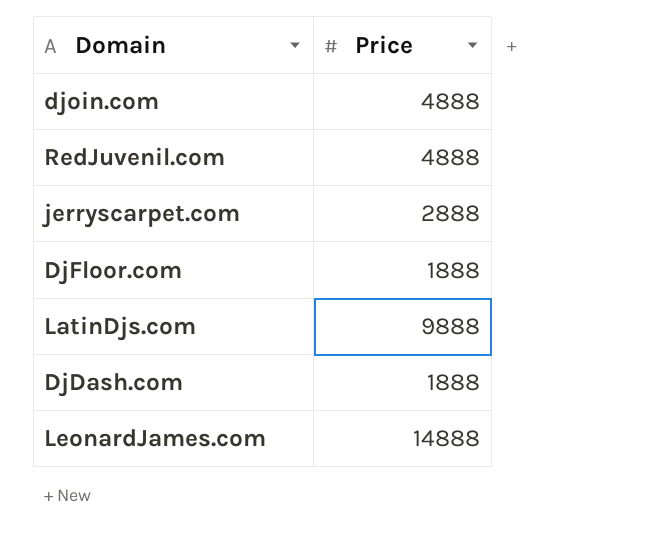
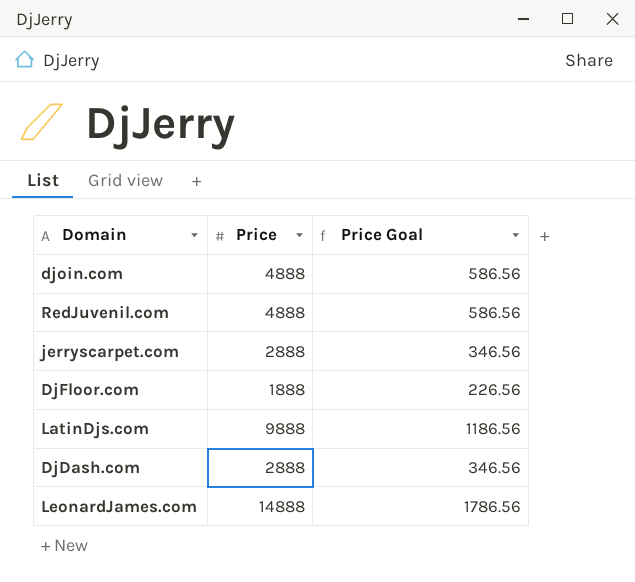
column Price Goal | formula: none -> [Price] * 0.12
DjDash.com | Price: 1888 -> 2888

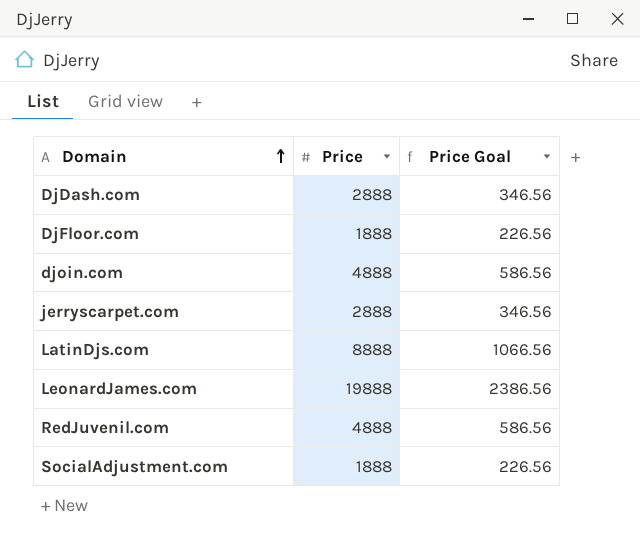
row order: none -> Domain ascending
LatinDjs.com | Price: 9888 -> 8888
LatinDjs.com | Price Goal: 1186.56 -> 1066.56
LeonardJames.com | Price: 14888 -> 19888
LeonardJames.com | Price Goal: 1786.56 -> 2386.56
row SocialAdjustment.com: none -> 1888 | 226.56

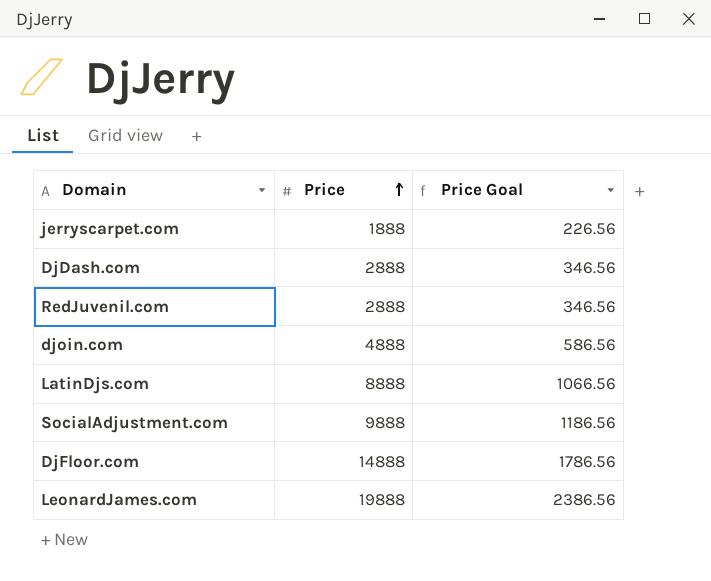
row order: Domain ascending -> Price ascending
jerryscarpet.com | Price: 2888 -> 1888
jerryscarpet.com | Price Goal: 346.56 -> 226.56
RedJuvenil.com | Price: 4888 -> 2888
RedJuvenil.com | Price Goal: 586.56 -> 346.56
SocialAdjustment.com | Price: 1888 -> 9888
SocialAdjustment.com | Price Goal: 226.56 -> 1186.56
DjFloor.com | Price: 1888 -> 14888
DjFloor.com | Price Goal: 226.56 -> 1786.56

